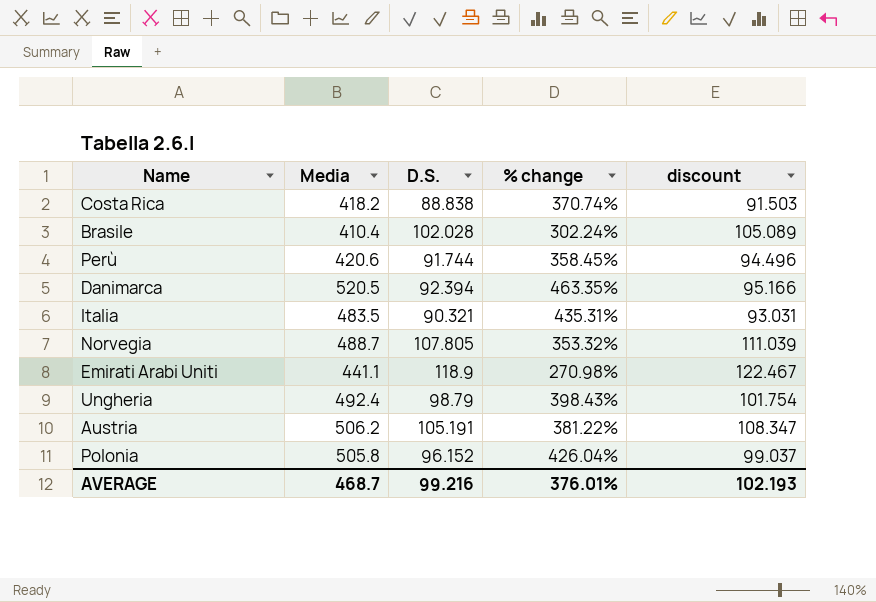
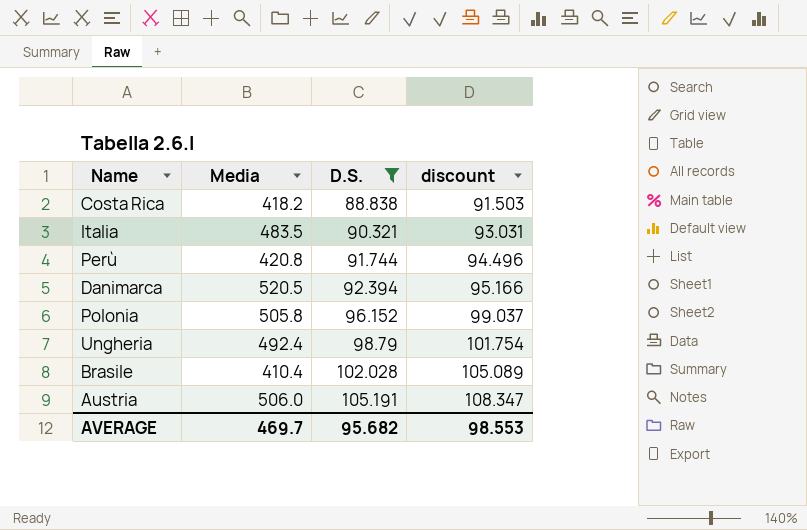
filter: none -> D.S. <= 105.191
row order: none -> D.S. ascending
column % change | formula: ([Media] - [D.S.]) / [D.S.] -> none
Perù | Media: 420.6 -> 420.8
Austria | Media: 506.2 -> 506.0
AVERAGE | Media: 468.7 -> 469.7
AVERAGE | D.S.: 99.216 -> 95.682
AVERAGE | discount: 102.193 -> 98.553

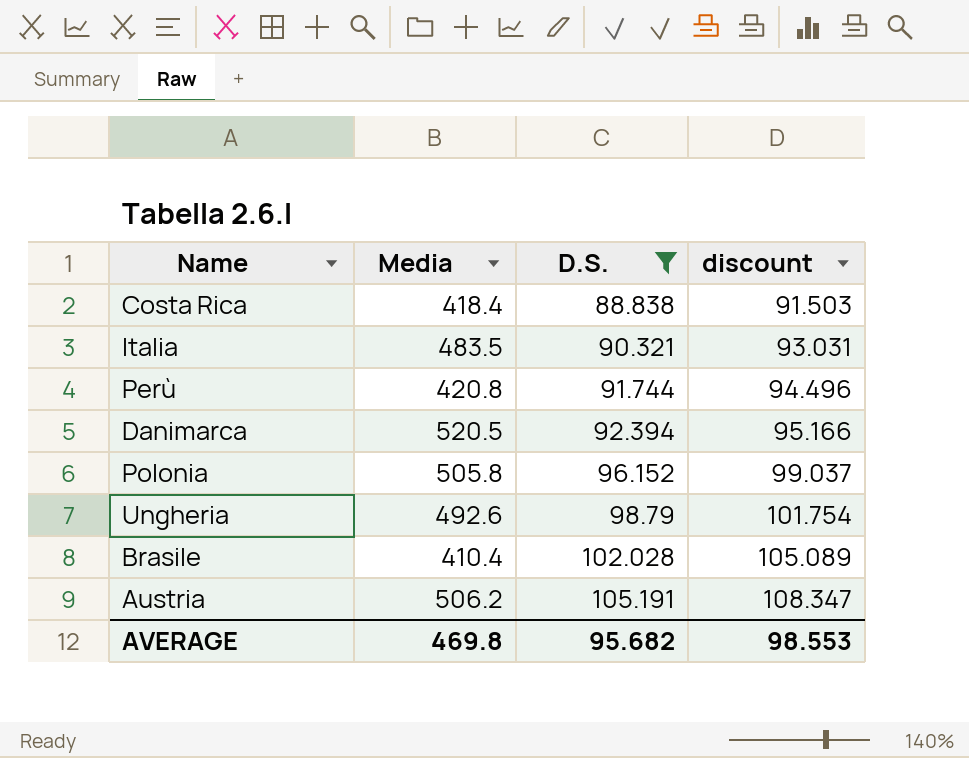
Costa Rica | Media: 418.2 -> 418.4
Ungheria | Media: 492.4 -> 492.6
Austria | Media: 506.0 -> 506.2
AVERAGE | Media: 469.7 -> 469.8

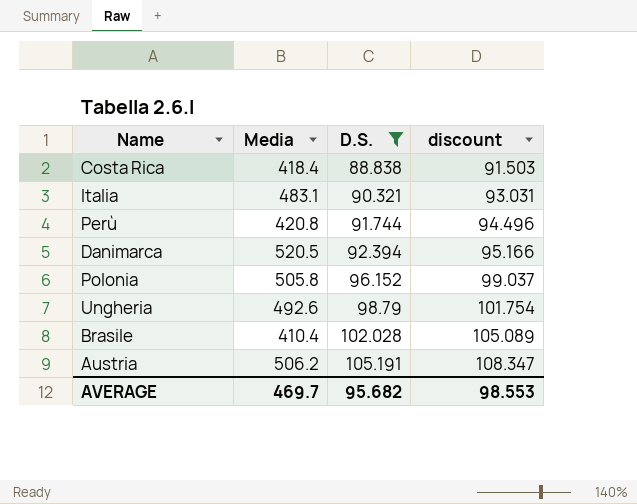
Italia | Media: 483.5 -> 483.1
AVERAGE | Media: 469.8 -> 469.7

